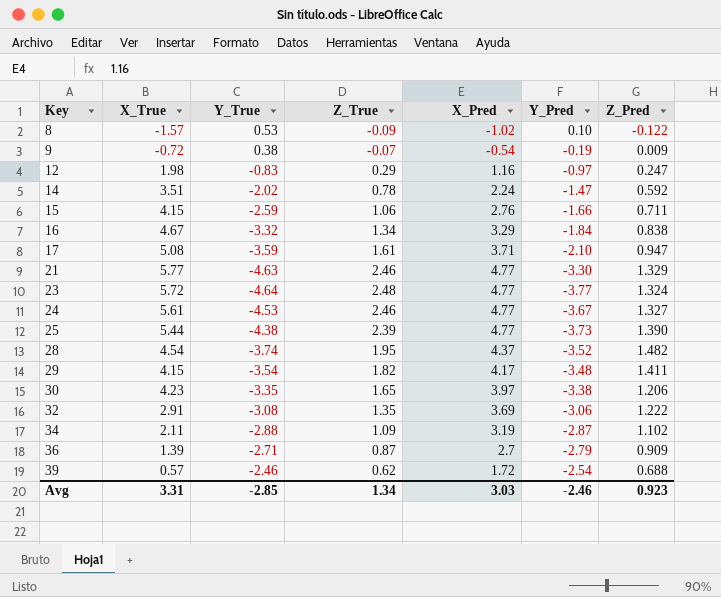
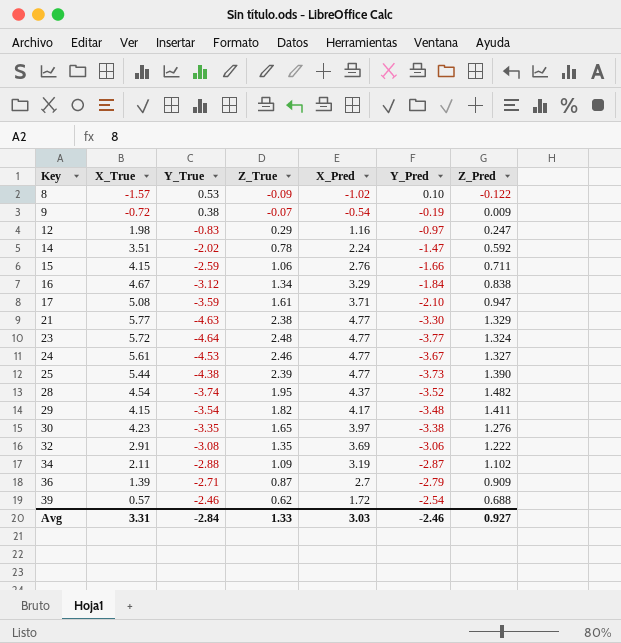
16 | Y_True: -3.32 -> -3.12
21 | Z_True: 2.46 -> 2.38
30 | Z_Pred: 1.206 -> 1.276
Avg | Y_True: -2.85 -> -2.84
Avg | Z_True: 1.34 -> 1.33
Avg | Z_Pred: 0.923 -> 0.927

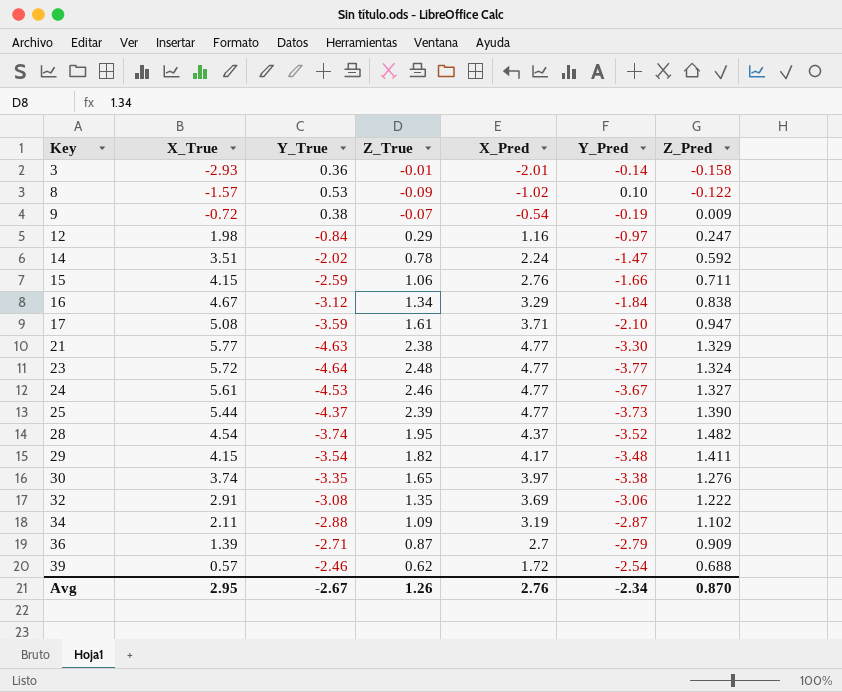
row 3: none -> -2.93 | 0.36 | -0.01 | -2.01 | -0.14 | -0.158
12 | Y_True: -0.83 -> -0.84
25 | Y_True: -4.38 -> -4.37
30 | X_True: 4.23 -> 3.74
Avg | X_True: 3.31 -> 2.95
Avg | Y_True: -2.84 -> -2.67
Avg | Z_True: 1.33 -> 1.26
Avg | X_Pred: 3.03 -> 2.76
Avg | Y_Pred: -2.46 -> -2.34
Avg | Z_Pred: 0.927 -> 0.870

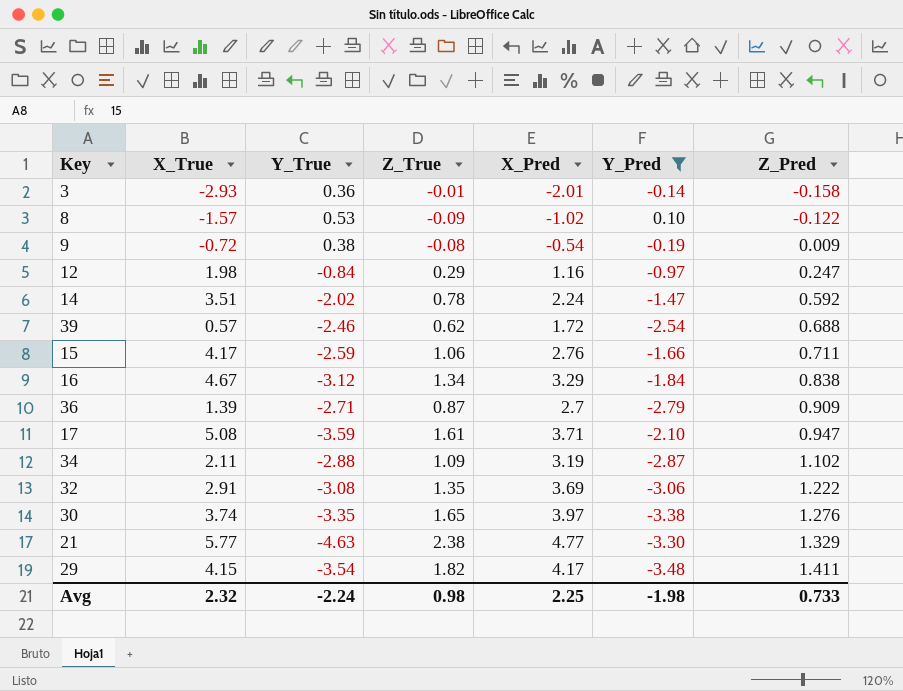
filter: none -> Y_Pred >= -3.48
row order: Key ascending -> Z_Pred ascending
9 | Z_True: -0.07 -> -0.08
15 | X_True: 4.15 -> 4.17
Avg | X_True: 2.95 -> 2.32
Avg | Y_True: -2.67 -> -2.24
Avg | Z_True: 1.26 -> 0.98
Avg | X_Pred: 2.76 -> 2.25
Avg | Y_Pred: -2.34 -> -1.98
Avg | Z_Pred: 0.870 -> 0.733

